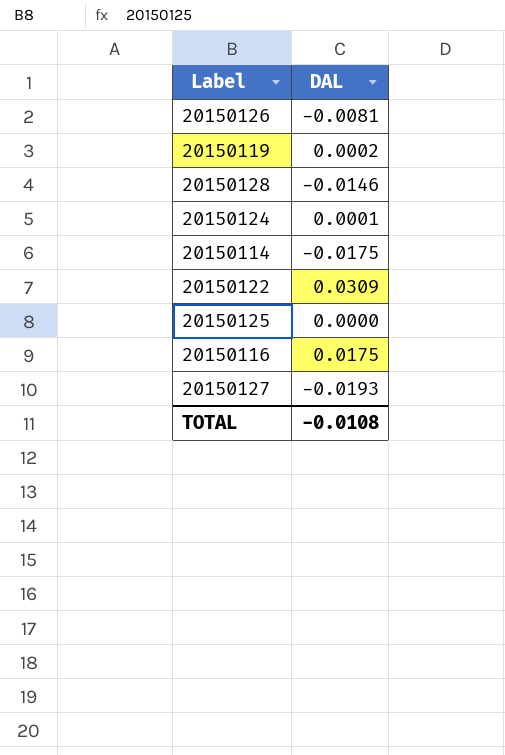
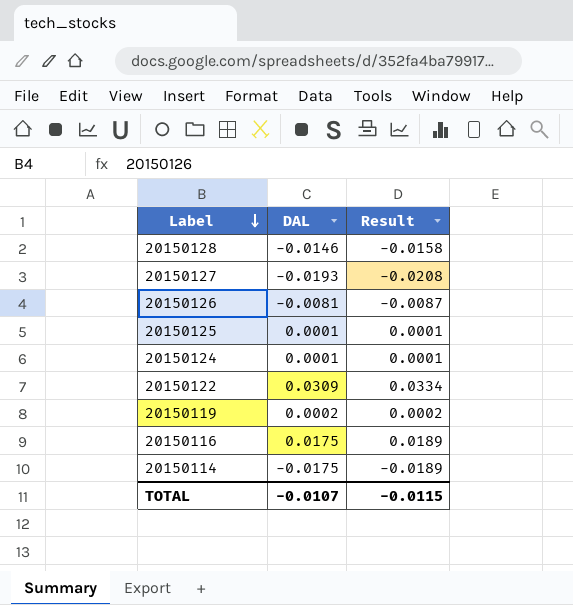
row order: none -> Label descending
column Result | formula: none -> [DAL] * 1.08
20150125 | DAL: 0.0000 -> 0.0001
TOTAL | DAL: -0.0108 -> -0.0107

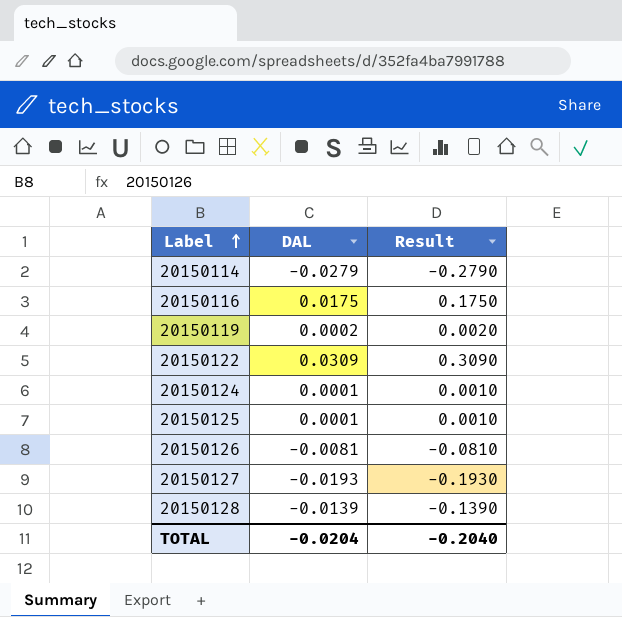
row order: Label descending -> Label ascending
column Result | formula: [DAL] * 1.08 -> [DAL] * 10
20150114 | DAL: -0.0175 -> -0.0279
20150128 | DAL: -0.0146 -> -0.0139
TOTAL | DAL: -0.0107 -> -0.0204
TOTAL | Result: -0.0115 -> -0.2040

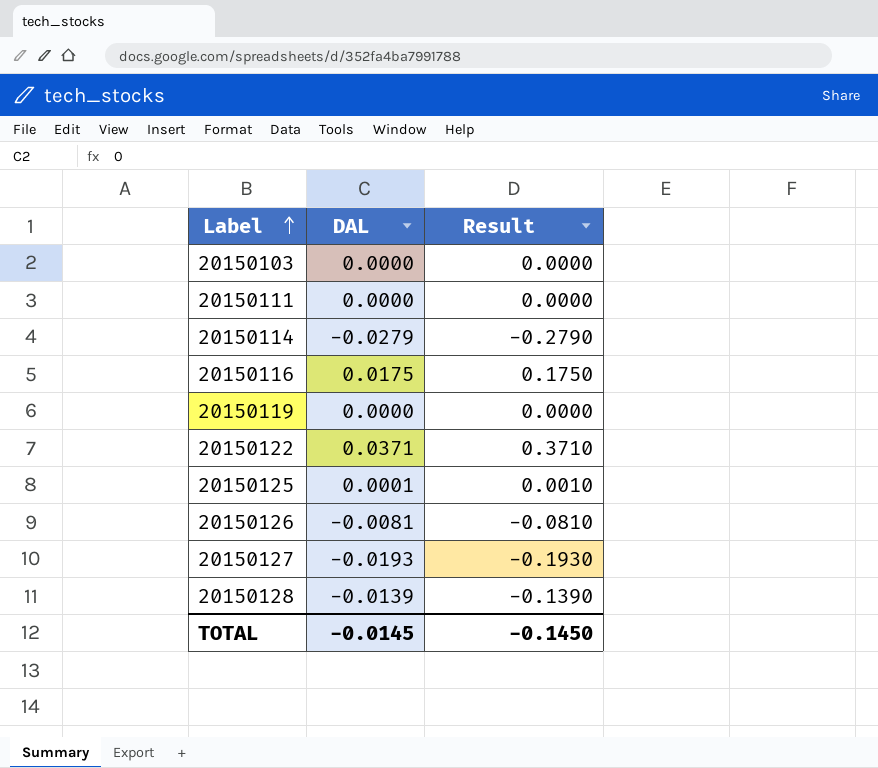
row 20150124: 0.0001 | 0.0010 -> none
row 20150103: none -> 0.0000 | 0.0000
row 20150111: none -> 0.0000 | 0.0000
20150119 | DAL: 0.0002 -> 0.0000
20150119 | Result: 0.0020 -> 0.0000
20150122 | DAL: 0.0309 -> 0.0371
20150122 | Result: 0.3090 -> 0.3710
TOTAL | DAL: -0.0204 -> -0.0145
TOTAL | Result: -0.2040 -> -0.1450

